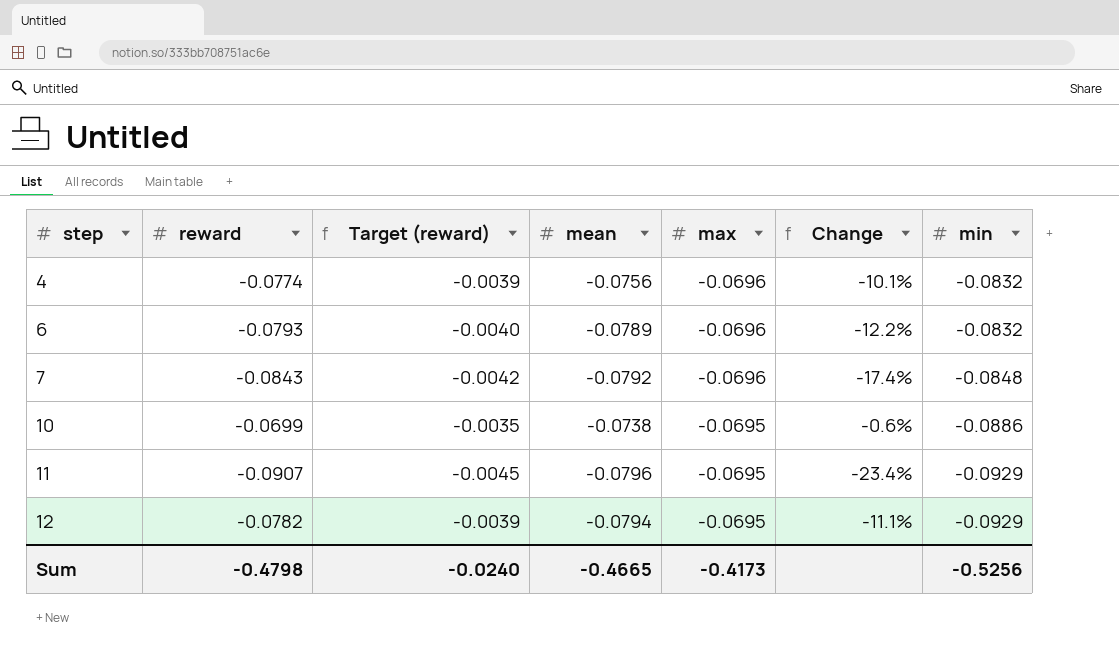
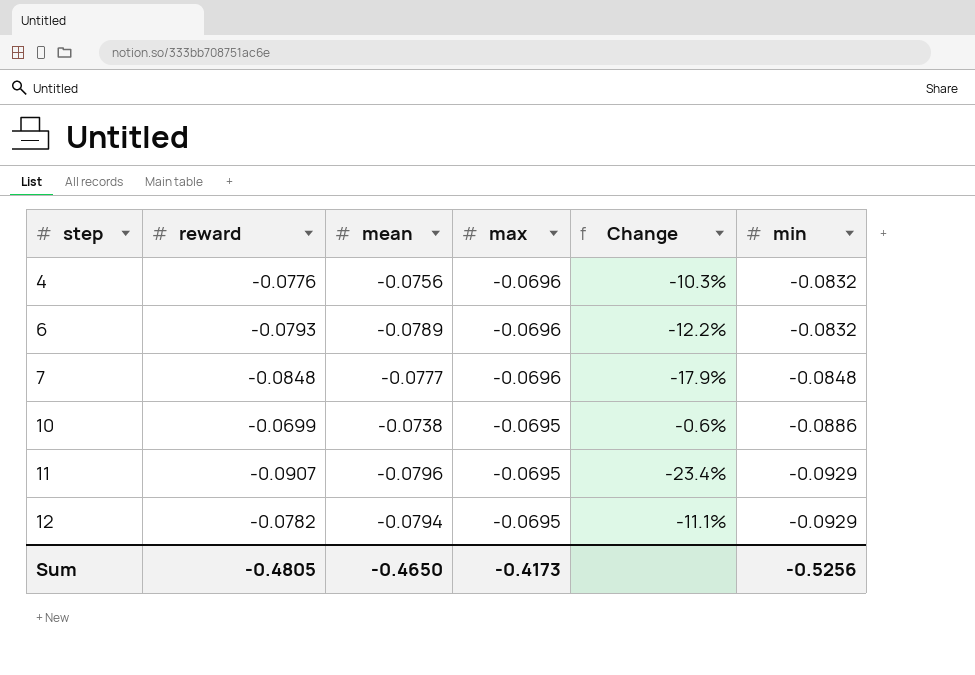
column Target (reward) | formula: [reward] * 0.05 -> none
4 | reward: -0.0774 -> -0.0776
4 | Change: -10.1% -> -10.3%
7 | reward: -0.0843 -> -0.0848
7 | mean: -0.0792 -> -0.0777
7 | Change: -17.4% -> -17.9%
Sum | reward: -0.4798 -> -0.4805
Sum | mean: -0.4665 -> -0.4650

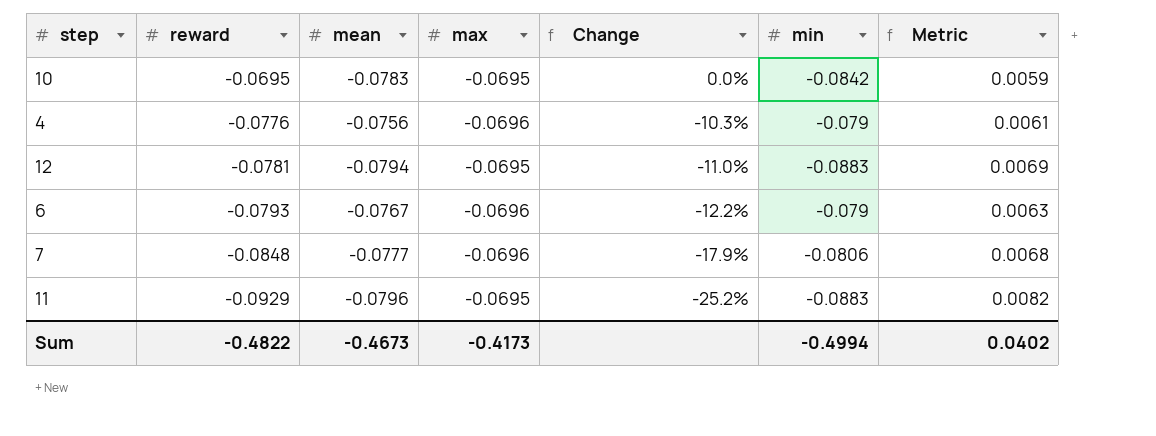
row order: step ascending -> reward descending
column Metric | formula: none -> [reward] * [min]
10 | reward: -0.0699 -> -0.0695
10 | mean: -0.0738 -> -0.0783
10 | Change: -0.6% -> 0.0%
10 | min: -0.0886 -> -0.0842
4 | min: -0.0832 -> -0.079
12 | reward: -0.0782 -> -0.0781
12 | Change: -11.1% -> -11.0%
12 | min: -0.0929 -> -0.0883
6 | mean: -0.0789 -> -0.0767
6 | min: -0.0832 -> -0.079
7 | min: -0.0848 -> -0.0806
11 | reward: -0.0907 -> -0.0929
11 | Change: -23.4% -> -25.2%
11 | min: -0.0929 -> -0.0883
Sum | reward: -0.4805 -> -0.4822
Sum | mean: -0.4650 -> -0.4673
Sum | min: -0.5256 -> -0.4994

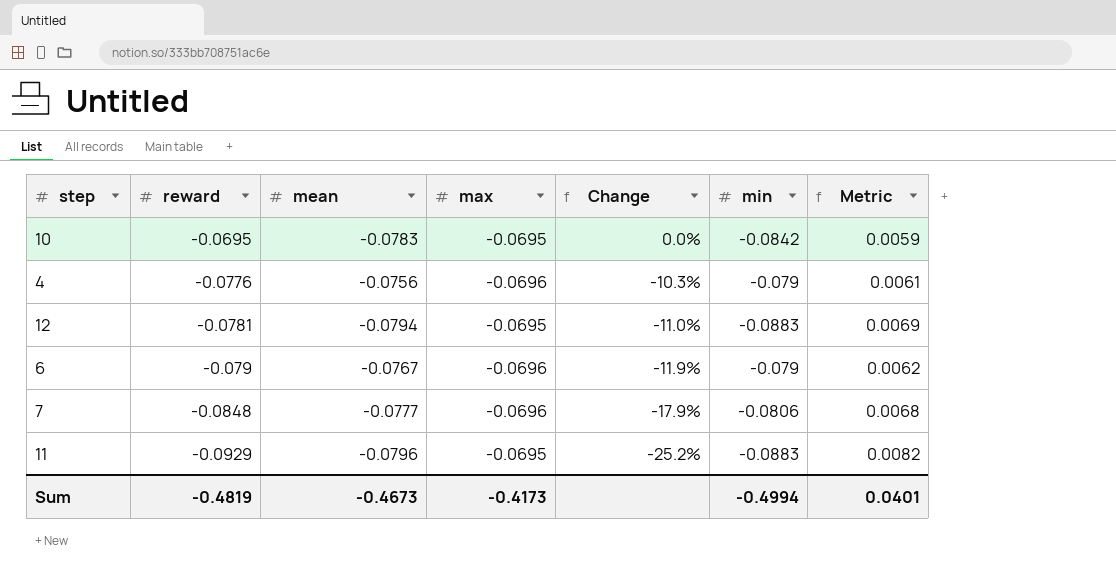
6 | reward: -0.0793 -> -0.079
6 | Change: -12.2% -> -11.9%
6 | Metric: 0.0063 -> 0.0062
Sum | reward: -0.4822 -> -0.4819
Sum | Metric: 0.0402 -> 0.0401

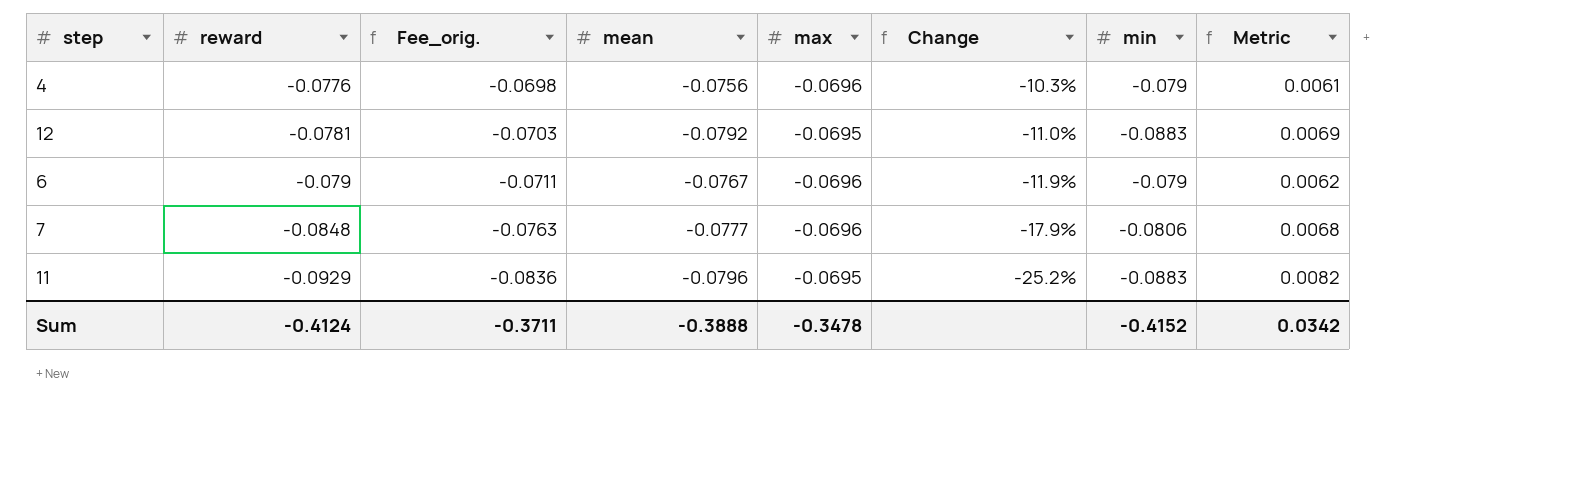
column Fee_orig. | formula: none -> [reward] * 0.9
row 10: -0.0695 | -0.0783 | -0.0695 | 0.0% | -0.0842 | 0.0059 -> none
12 | mean: -0.0794 -> -0.0792
Sum | reward: -0.4819 -> -0.4124
Sum | mean: -0.4673 -> -0.3888
Sum | max: -0.4173 -> -0.3478
Sum | min: -0.4994 -> -0.4152
Sum | Metric: 0.0401 -> 0.0342

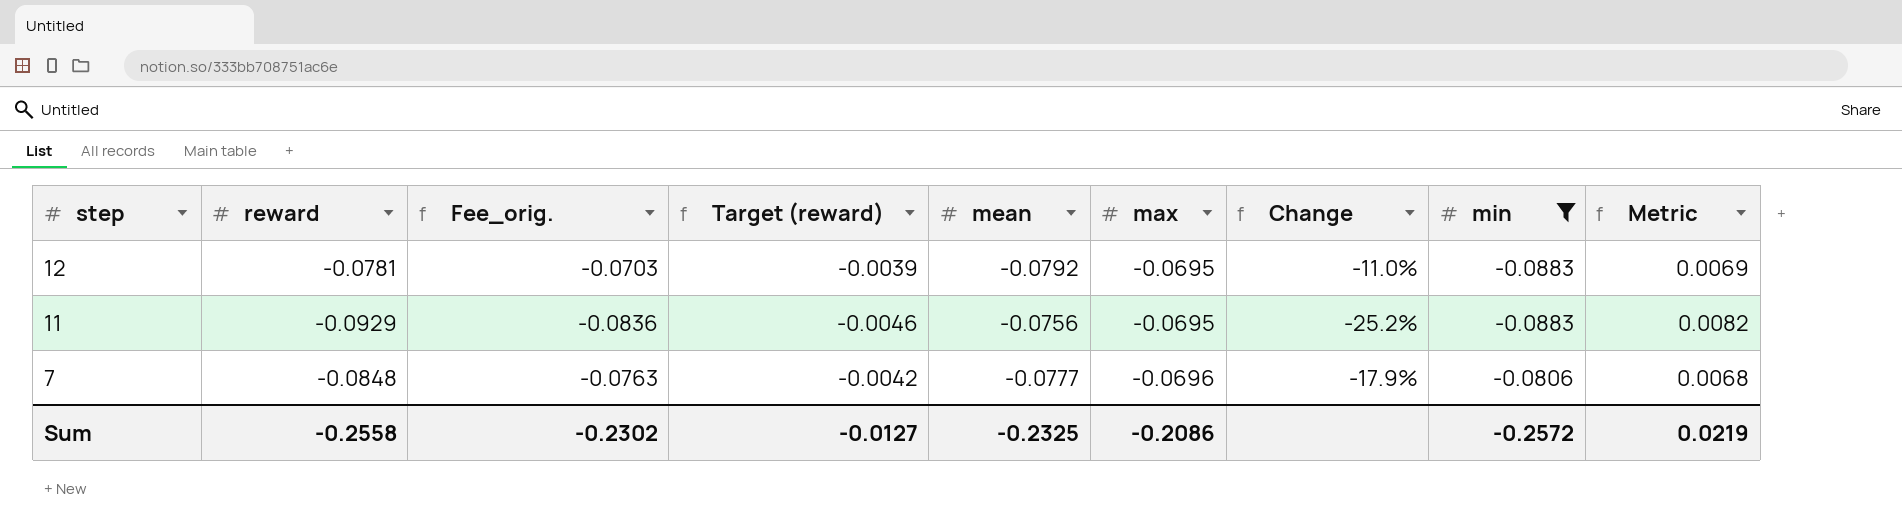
filter: none -> min != -0.079
row order: reward descending -> step descending
column Target (reward) | formula: none -> [reward] * 0.05
11 | mean: -0.0796 -> -0.0756
Sum | reward: -0.4124 -> -0.2558
Sum | Fee_orig.: -0.3711 -> -0.2302
Sum | mean: -0.3888 -> -0.2325
Sum | max: -0.3478 -> -0.2086
Sum | min: -0.4152 -> -0.2572
Sum | Metric: 0.0342 -> 0.0219

